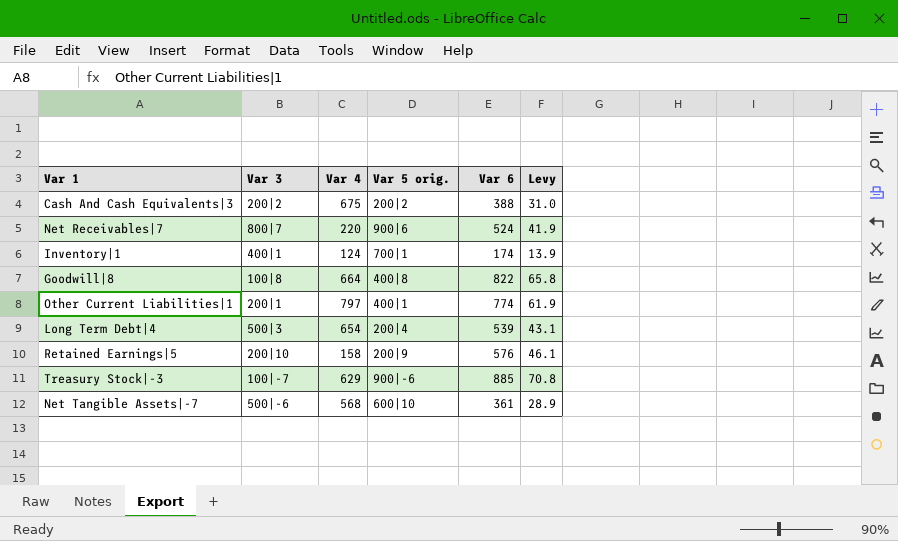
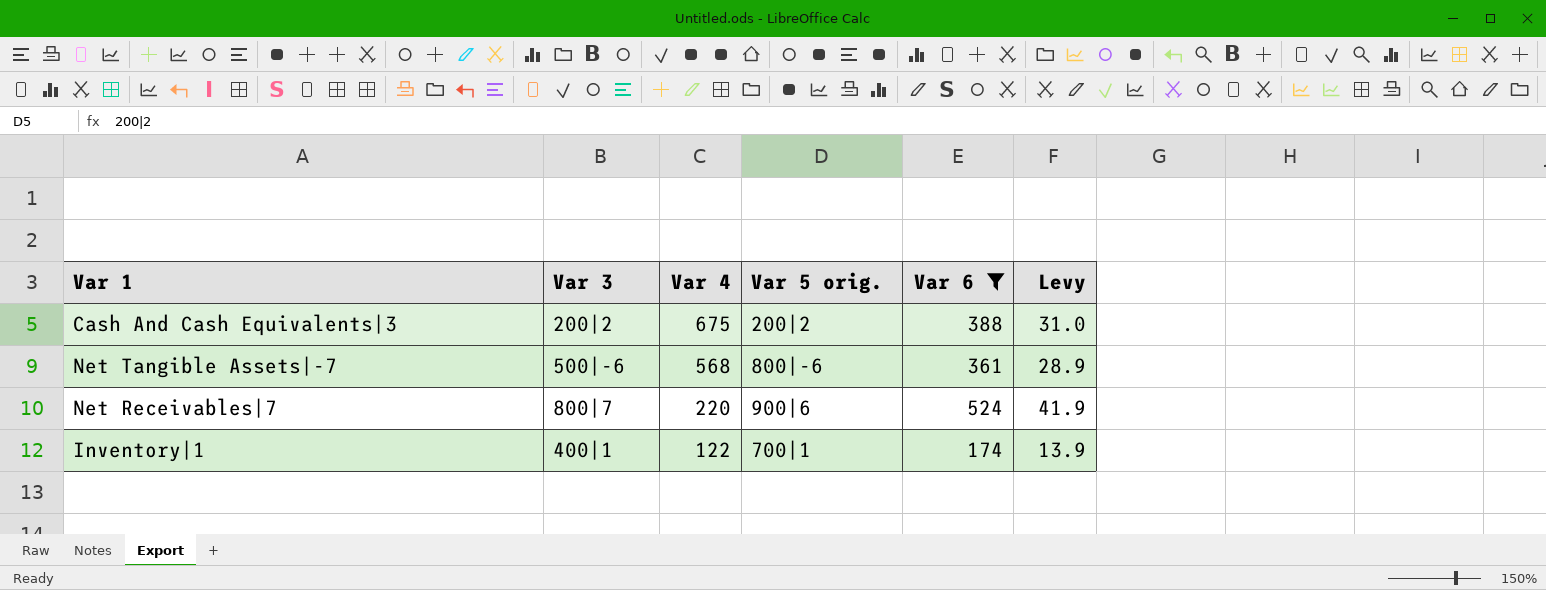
filter: none -> Var 6 <= 524
row order: none -> Var 4 descending
Net Tangible Assets|-7 | Var 5 orig.: 600|10 -> 800|-6
Inventory|1 | Var 4: 124 -> 122

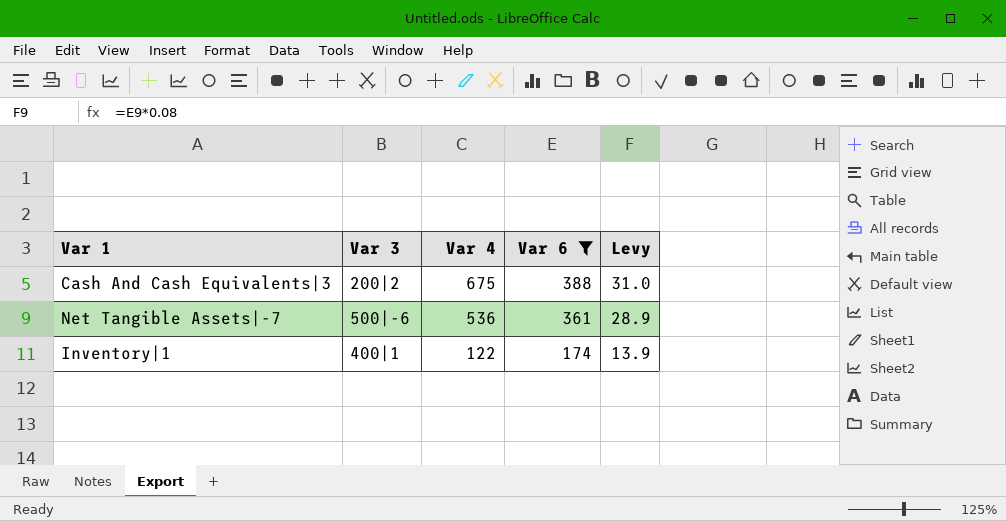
column Var 5 orig. | position: 4 -> none
row Net Receivables|7: 800|7 | 220 | 900|6 | 524 | 41.9 -> none
Net Tangible Assets|-7 | Var 4: 568 -> 536

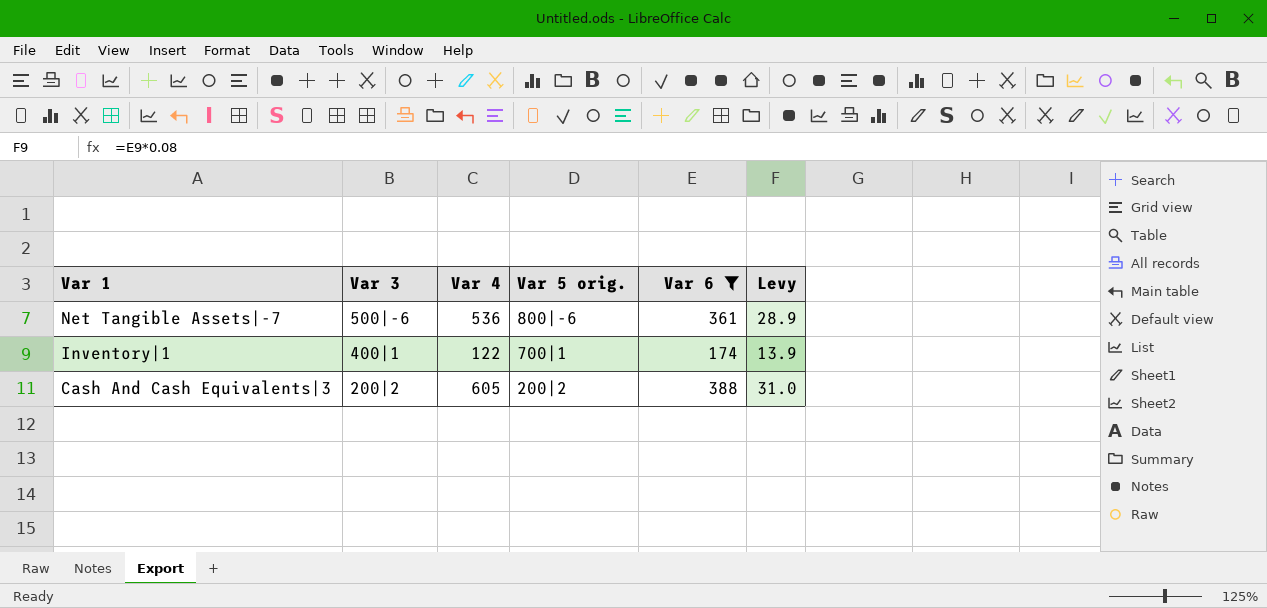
row order: Var 4 descending -> Var 1 descending
column Var 5 orig. | position: none -> 4
Cash And Cash Equivalents|3 | Var 4: 675 -> 605

